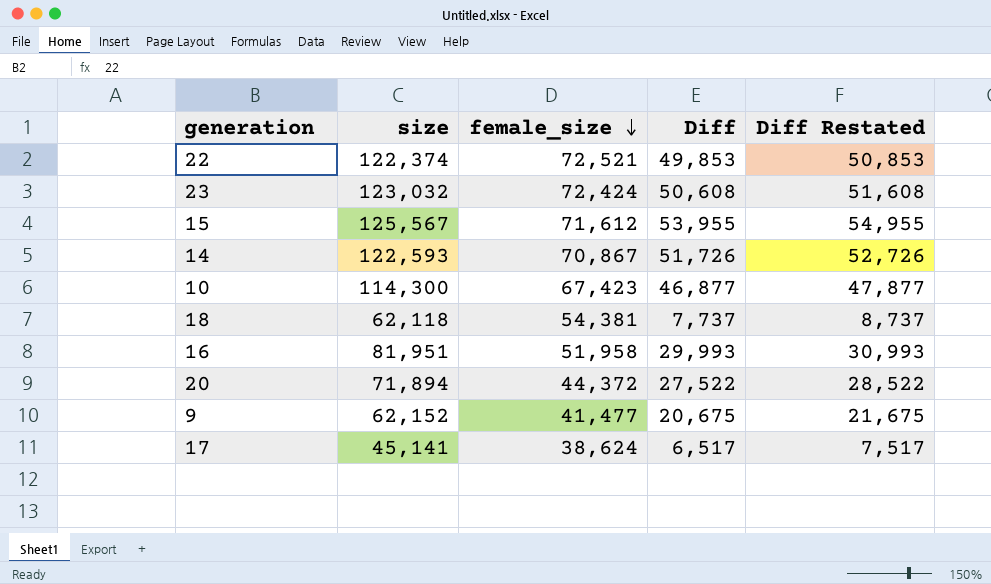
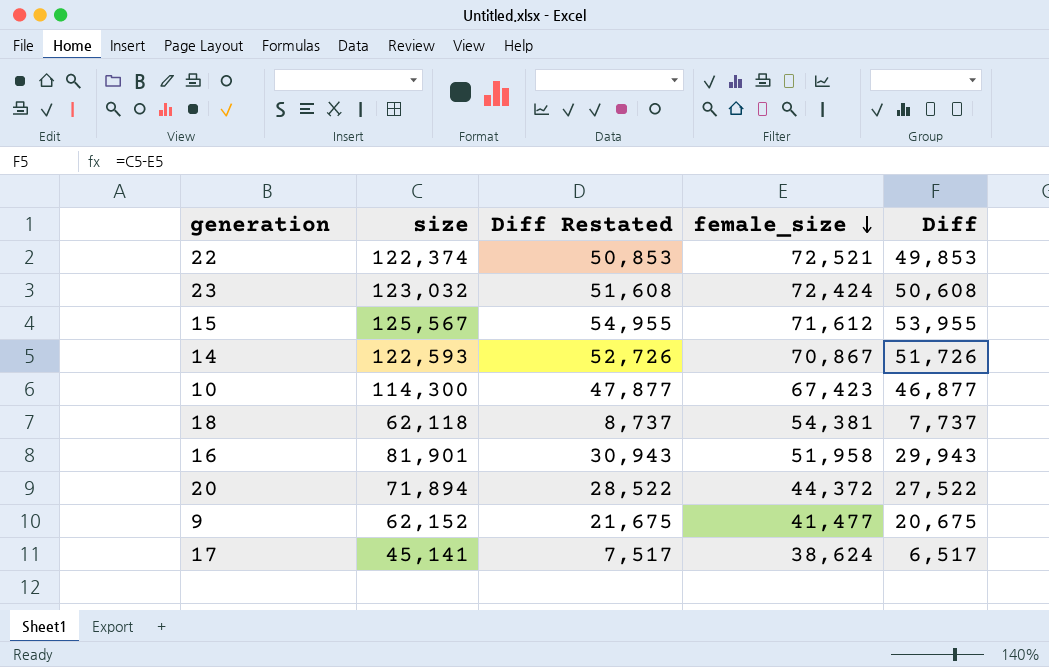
column Diff Restated | position: 5 -> 3
16 | size: 81,951 -> 81,901
16 | Diff Restated: 30,993 -> 30,943
16 | Diff: 29,993 -> 29,943

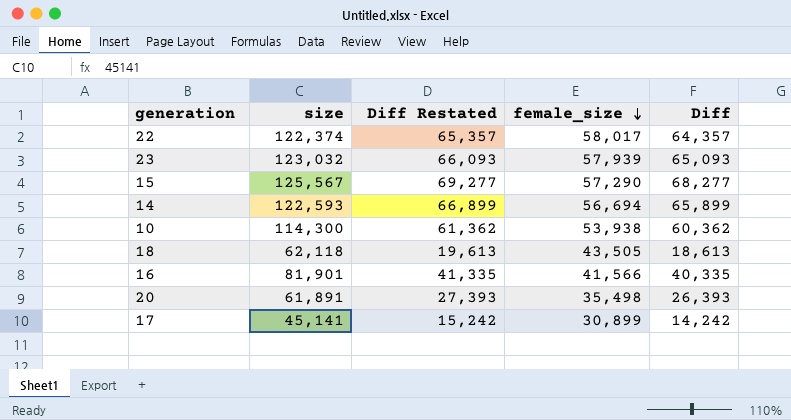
row 9: 62,152 | 21,675 | 41,477 | 20,675 -> none
22 | Diff Restated: 50,853 -> 65,357
22 | female_size: 72,521 -> 58,017
22 | Diff: 49,853 -> 64,357
23 | Diff Restated: 51,608 -> 66,093
23 | female_size: 72,424 -> 57,939
23 | Diff: 50,608 -> 65,093
15 | Diff Restated: 54,955 -> 69,277
15 | female_size: 71,612 -> 57,290
15 | Diff: 53,955 -> 68,277
14 | Diff Restated: 52,726 -> 66,899
14 | female_size: 70,867 -> 56,694
14 | Diff: 51,726 -> 65,899
10 | Diff Restated: 47,877 -> 61,362
10 | female_size: 67,423 -> 53,938
10 | Diff: 46,877 -> 60,362
18 | Diff Restated: 8,737 -> 19,613
18 | female_size: 54,381 -> 43,505
18 | Diff: 7,737 -> 18,613
16 | Diff Restated: 30,943 -> 41,335
16 | female_size: 51,958 -> 41,566
16 | Diff: 29,943 -> 40,335
20 | size: 71,894 -> 61,891
20 | Diff Restated: 28,522 -> 27,393
20 | female_size: 44,372 -> 35,498
20 | Diff: 27,522 -> 26,393
17 | Diff Restated: 7,517 -> 15,242
17 | female_size: 38,624 -> 30,899
17 | Diff: 6,517 -> 14,242

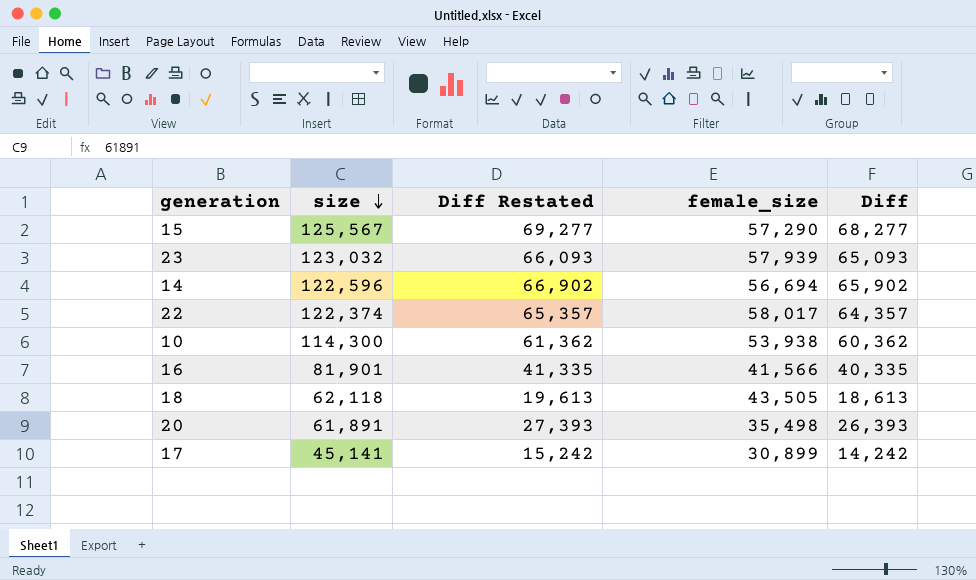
row order: female_size descending -> size descending
14 | size: 122,593 -> 122,596
14 | Diff Restated: 66,899 -> 66,902
14 | Diff: 65,899 -> 65,902

